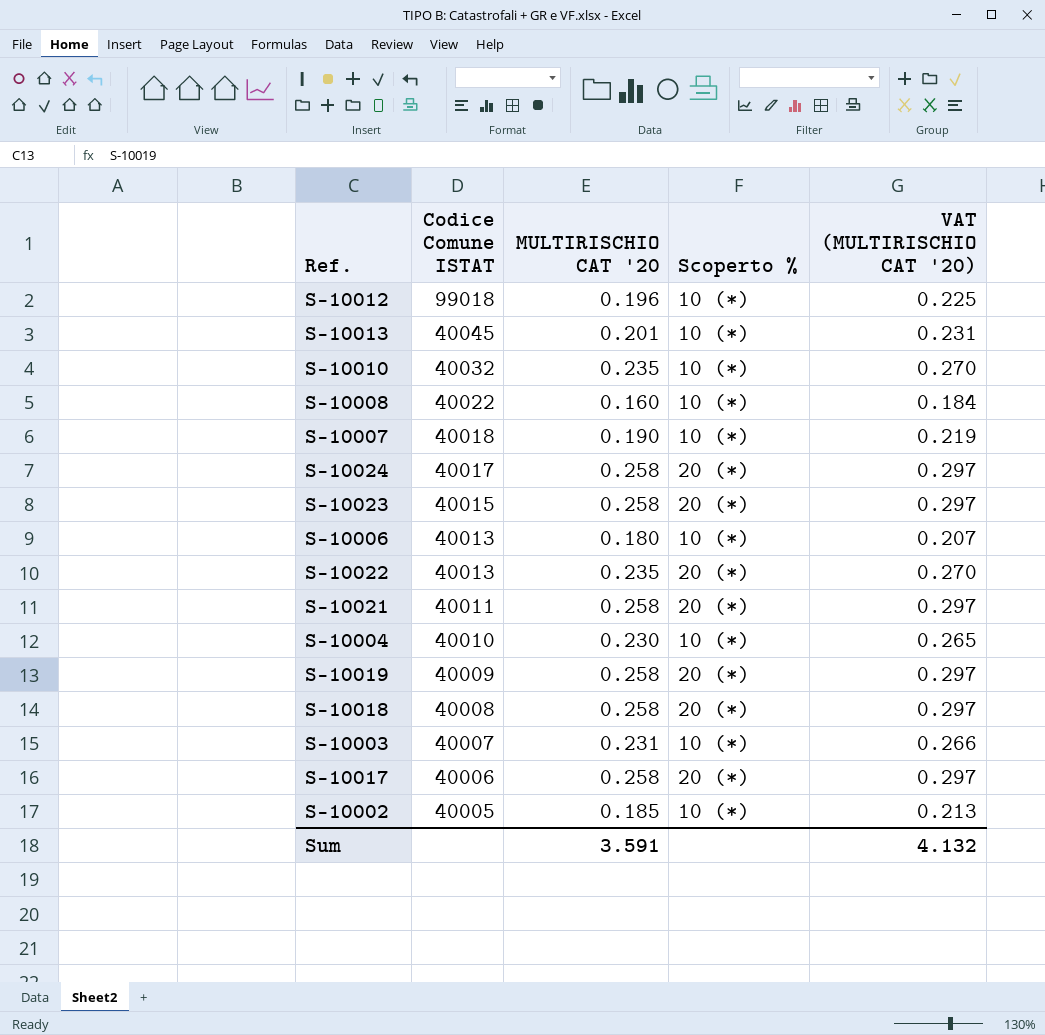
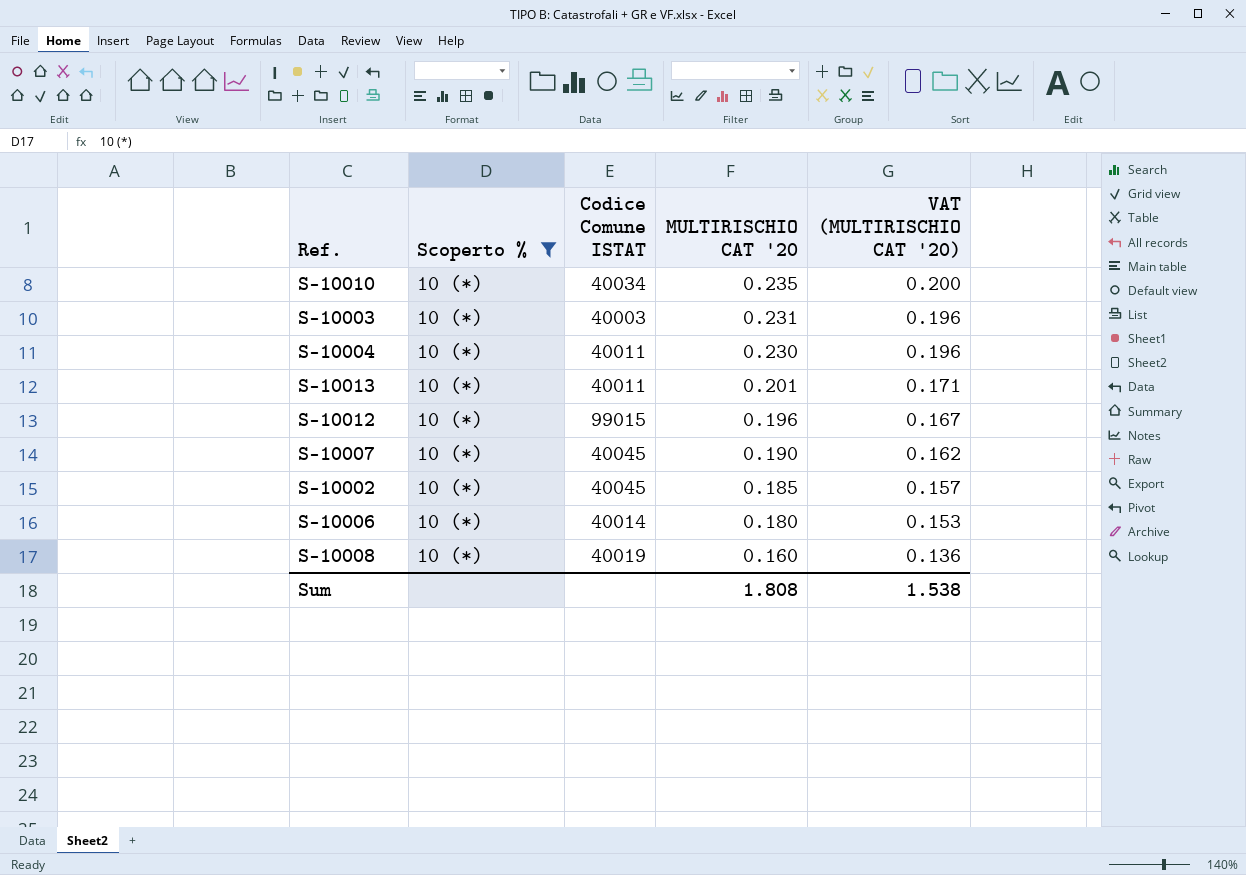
filter: none -> Scoperto % = 10 (*)
row order: Codice Comune ISTAT descending -> MULTIRISCHIO CAT '20 descending
column Scoperto % | position: 4 -> 2
column VAT (MULTIRISCHIO CAT '20) | formula: [MULTIRISCHIO CAT '20] * 1.15 -> [MULTIRISCHIO CAT '20] * 0.85
S-10010 | Codice Comune ISTAT: 40032 -> 40034
S-10003 | Codice Comune ISTAT: 40007 -> 40003
S-10004 | Codice Comune ISTAT: 40010 -> 40011
S-10013 | Codice Comune ISTAT: 40045 -> 40011
S-10012 | Codice Comune ISTAT: 99018 -> 99015
S-10007 | Codice Comune ISTAT: 40018 -> 40045
S-10002 | Codice Comune ISTAT: 40005 -> 40045
S-10006 | Codice Comune ISTAT: 40013 -> 40014
S-10008 | Codice Comune ISTAT: 40022 -> 40019
Sum | MULTIRISCHIO CAT '20: 3.591 -> 1.808
Sum | VAT (MULTIRISCHIO CAT '20): 4.132 -> 1.538

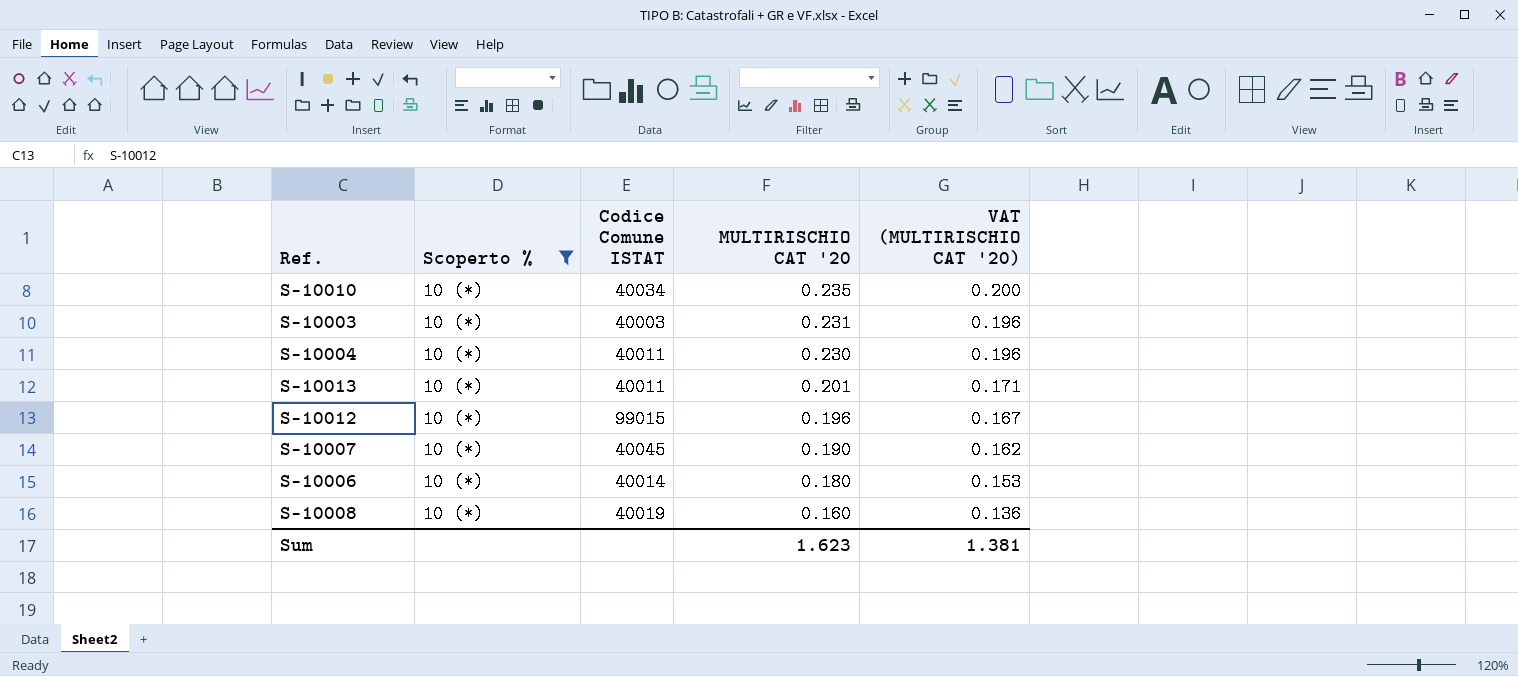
row S-10002: 10 (*) | 40045 | 0.185 | 0.157 -> none
Sum | MULTIRISCHIO CAT '20: 1.808 -> 1.623
Sum | VAT (MULTIRISCHIO CAT '20): 1.538 -> 1.381

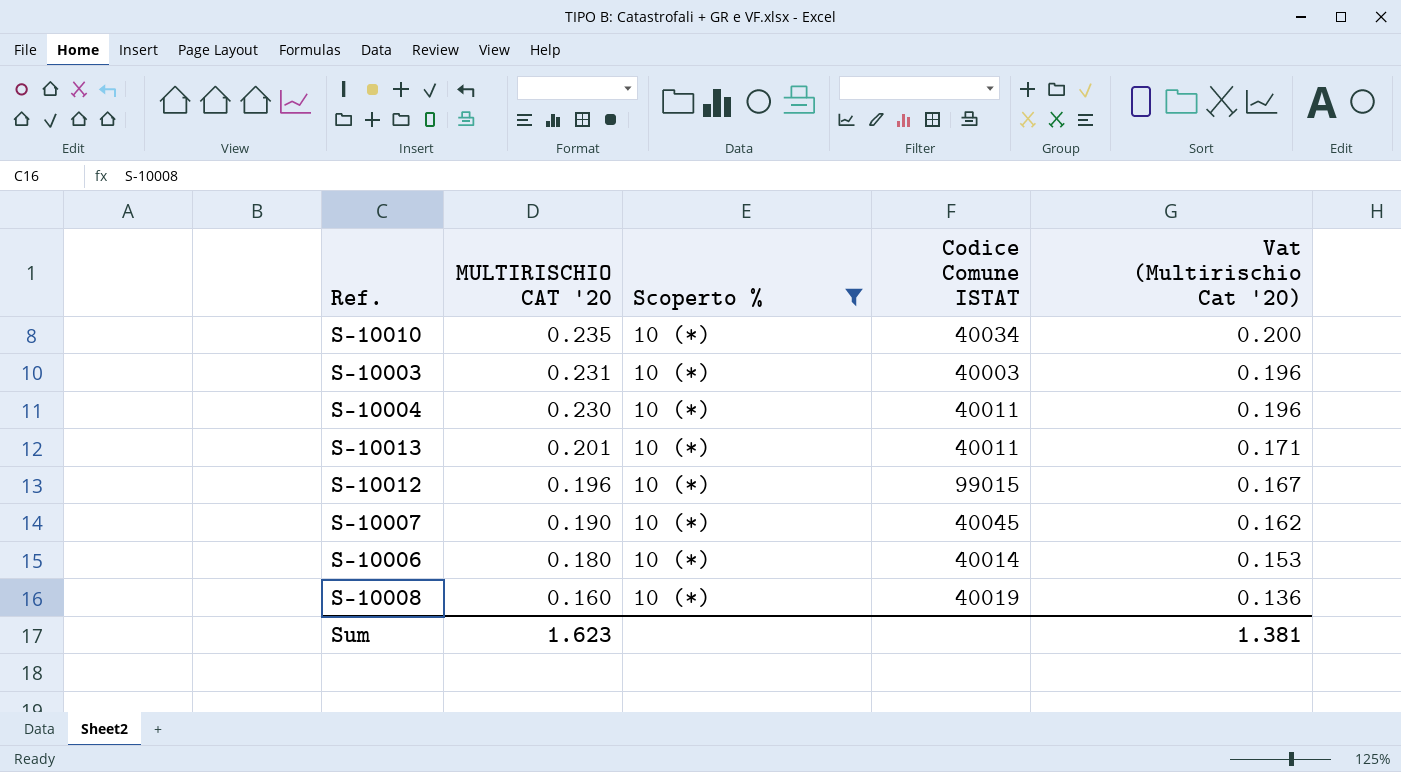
column MULTIRISCHIO CAT '20 | position: 4 -> 2
column name: VAT (MULTIRISCHIO CAT '20) -> Vat (Multirischio Cat '20)

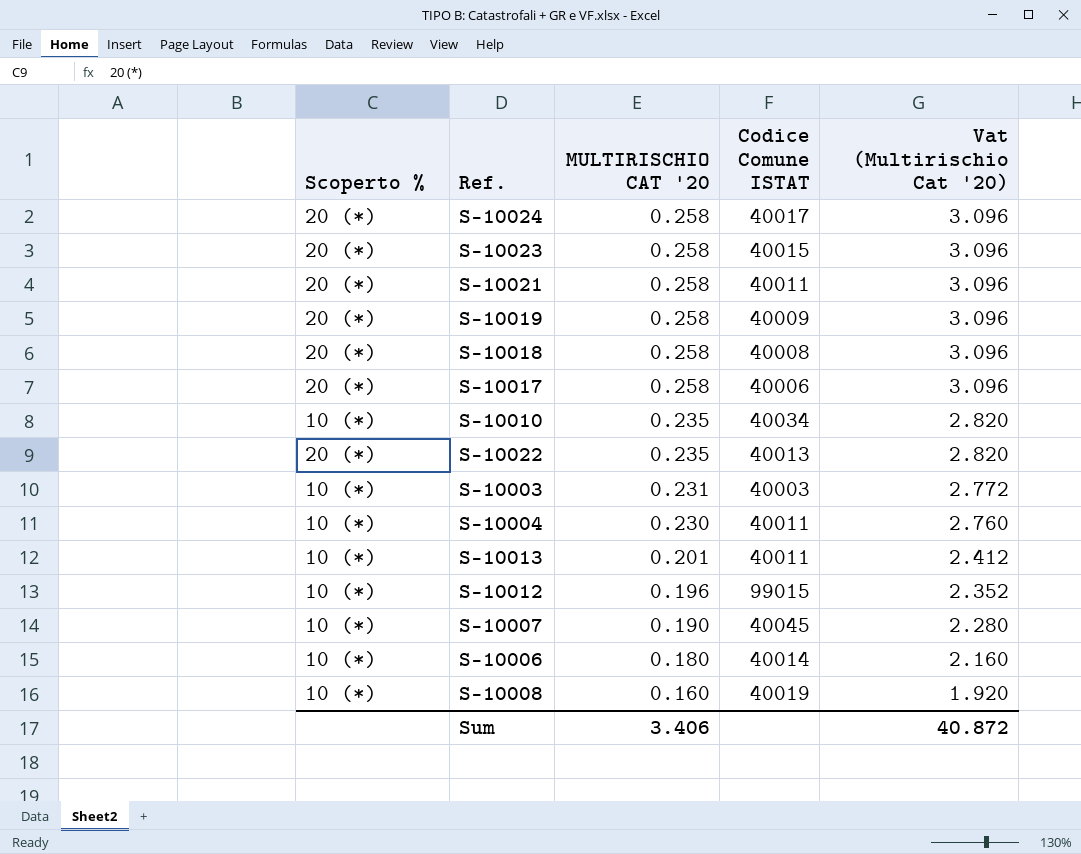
filter: Scoperto % = 10 (*) -> none
column Scoperto % | position: 3 -> 1
column Vat (Multirischio Cat '20) | formula: [MULTIRISCHIO CAT '20] * 0.85 -> [MULTIRISCHIO CAT '20] * 12
Sum | MULTIRISCHIO CAT '20: 1.623 -> 3.406
Sum | Vat (Multirischio Cat '20): 1.381 -> 40.872

